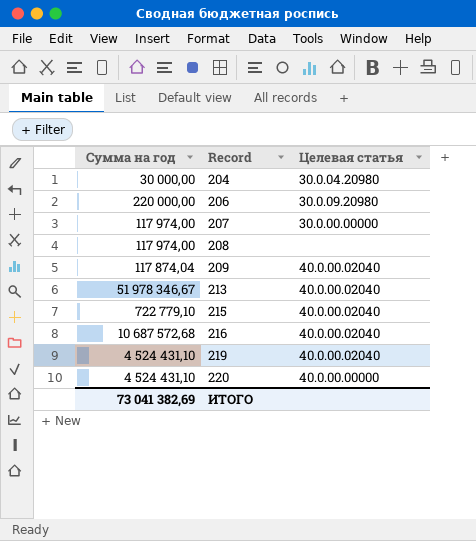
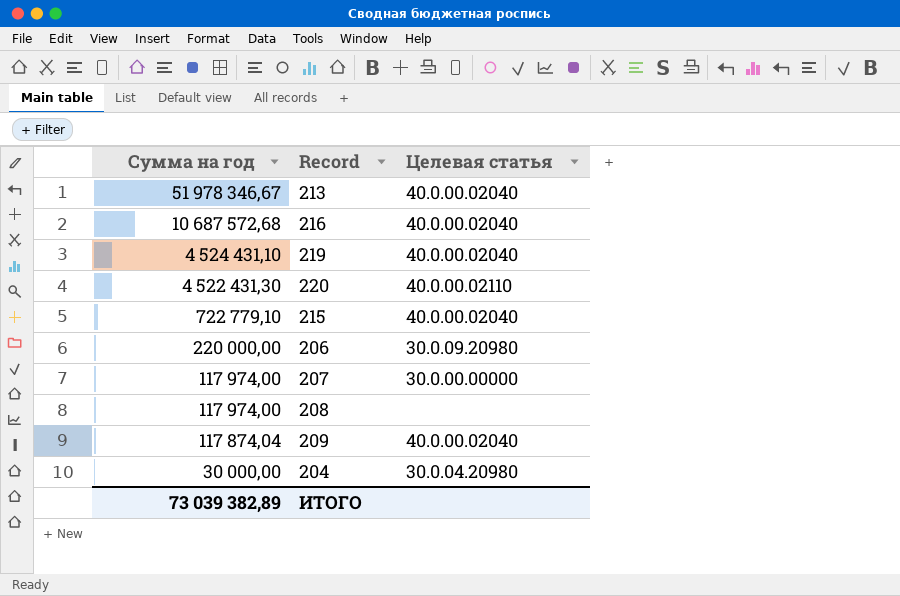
row order: Record ascending -> Сумма на год descending
220 | Сумма на год: 4 524 431,10 -> 4 522 431,30
220 | Целевая статья: 40.0.00.00000 -> 40.0.00.02110
ИТОГО | Сумма на год: 73 041 382,69 -> 73 039 382,89

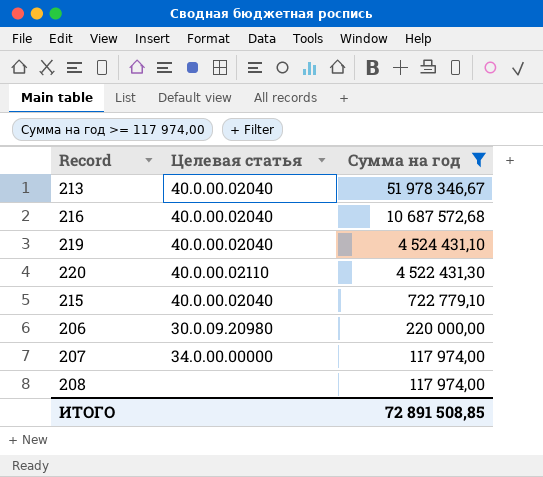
filter: none -> Сумма на год >= 117 974,00
column Сумма на год | position: 1 -> 3
207 | Целевая статья: 30.0.00.00000 -> 34.0.00.00000
ИТОГО | Сумма на год: 73 039 382,89 -> 72 891 508,85

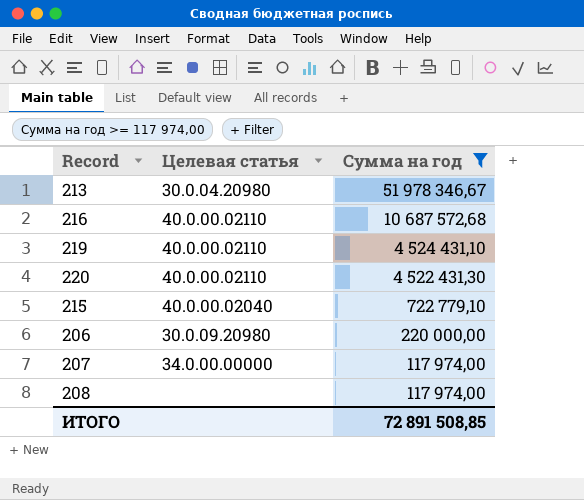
213 | Целевая статья: 40.0.00.02040 -> 30.0.04.20980
216 | Целевая статья: 40.0.00.02040 -> 40.0.00.02110
219 | Целевая статья: 40.0.00.02040 -> 40.0.00.02110

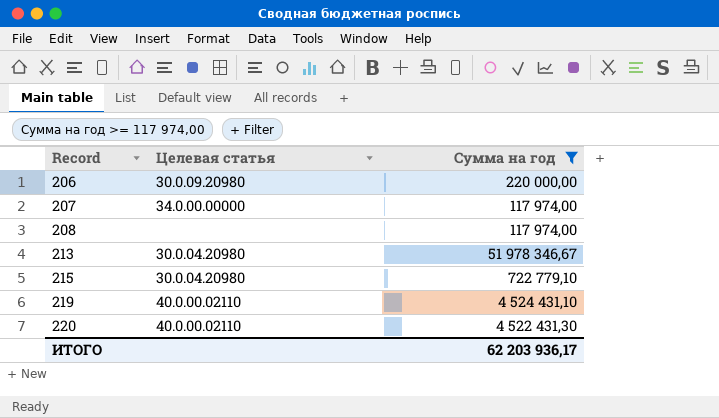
row order: Сумма на год descending -> Record ascending
row 216: 40.0.00.02110 | 10 687 572,68 -> none
215 | Целевая статья: 40.0.00.02040 -> 30.0.04.20980
ИТОГО | Сумма на год: 72 891 508,85 -> 62 203 936,17

